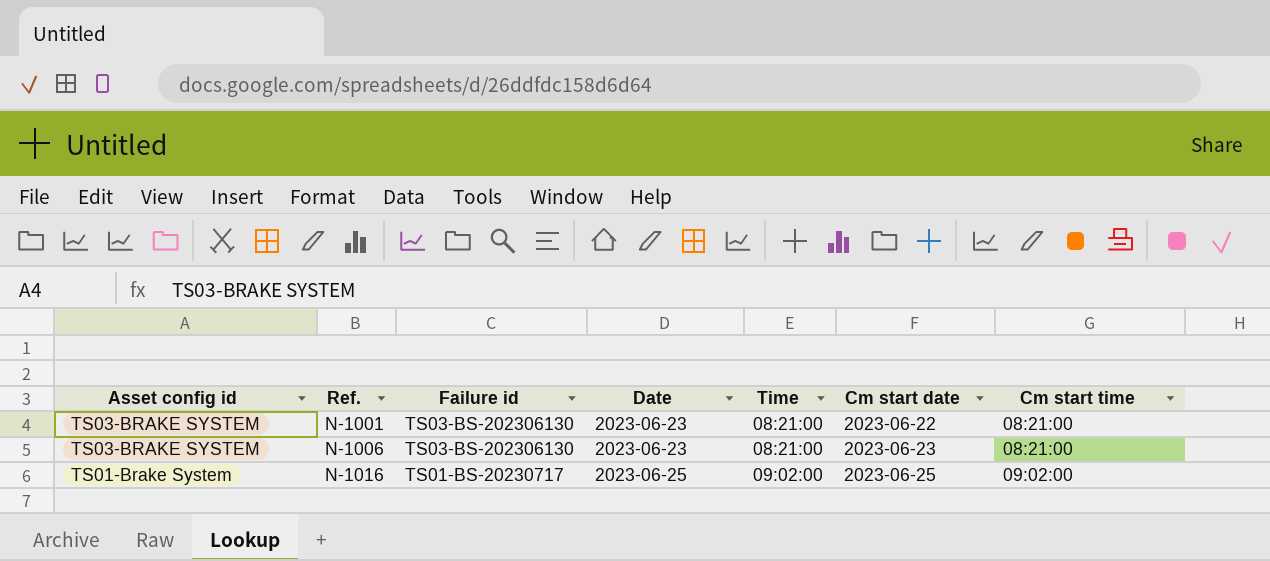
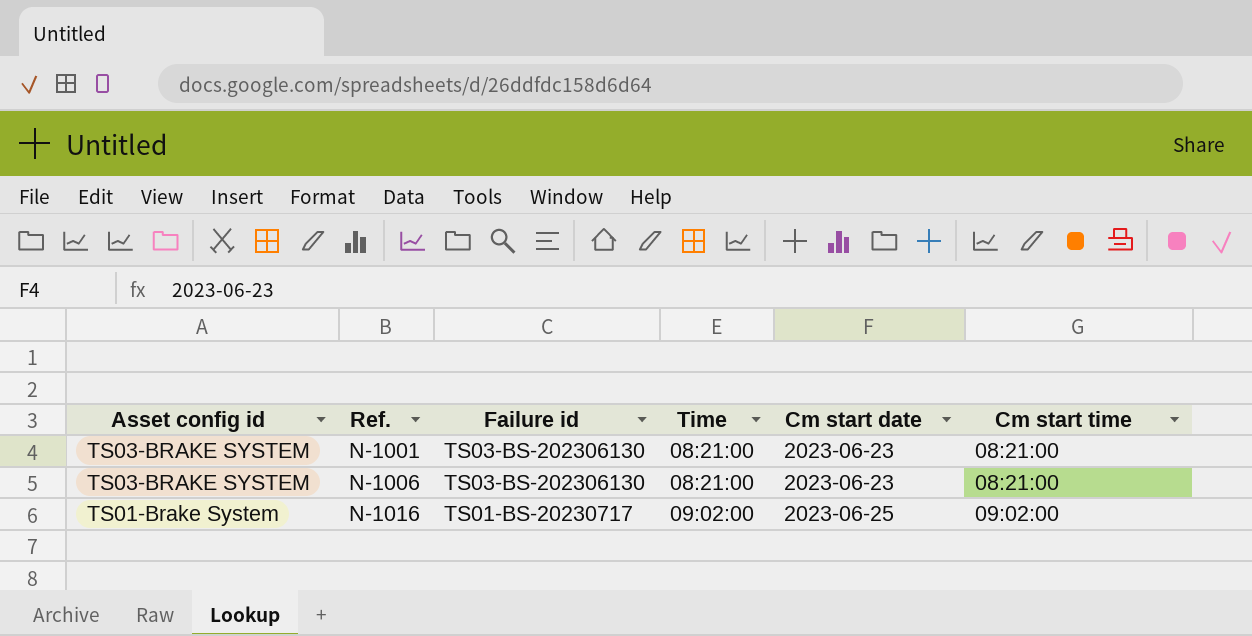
column Date | position: 4 -> none
N-1001 | Cm start date: 2023-06-22 -> 2023-06-23

